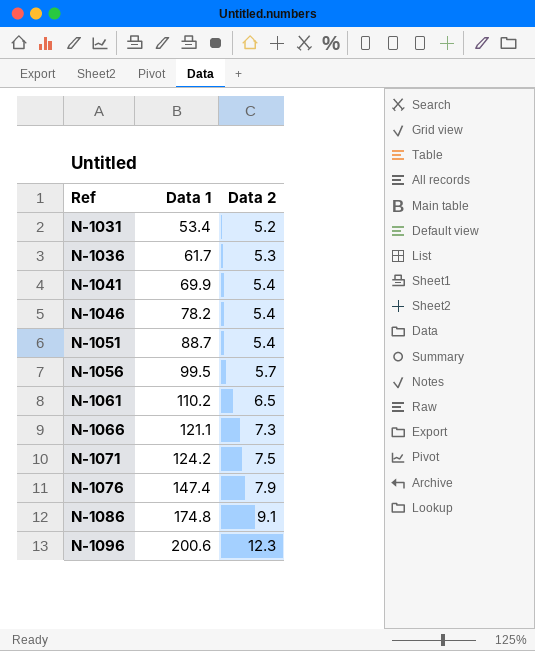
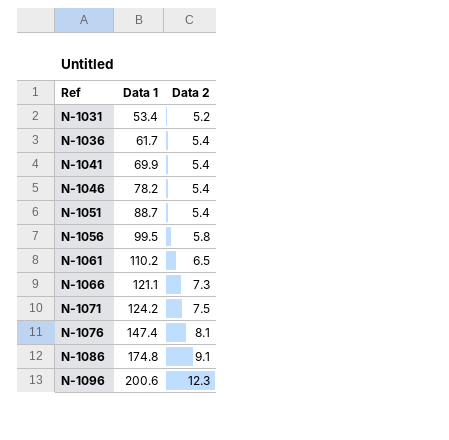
N-1036 | Data 2: 5.3 -> 5.4
N-1056 | Data 2: 5.7 -> 5.8
N-1076 | Data 2: 7.9 -> 8.1

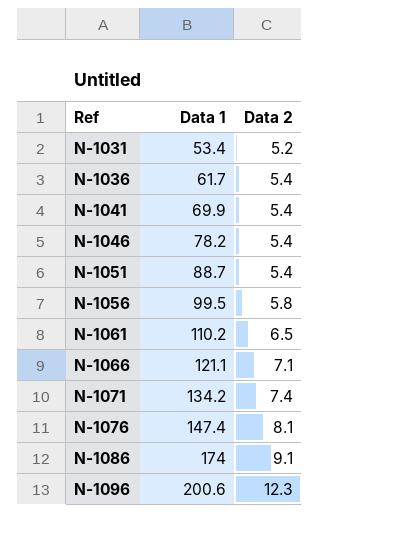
N-1066 | Data 2: 7.3 -> 7.1
N-1071 | Data 1: 124.2 -> 134.2
N-1071 | Data 2: 7.5 -> 7.4
N-1086 | Data 1: 174.8 -> 174

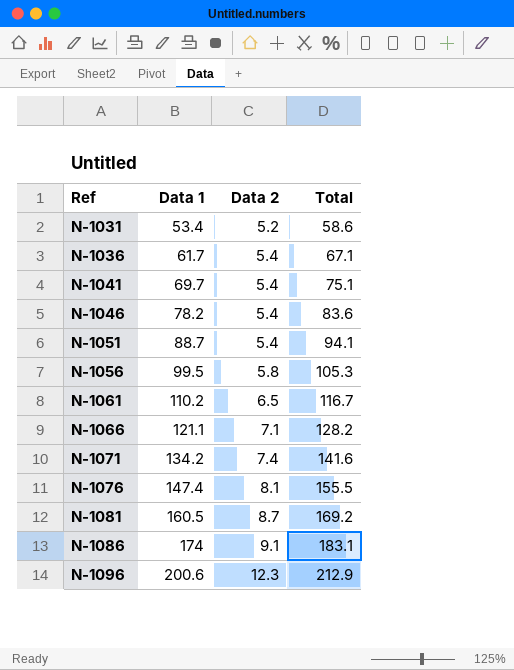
column Total | formula: none -> [Data 1] + [Data 2]
N-1041 | Data 1: 69.9 -> 69.7
row N-1081: none -> 160.5 | 8.7 | 169.2

